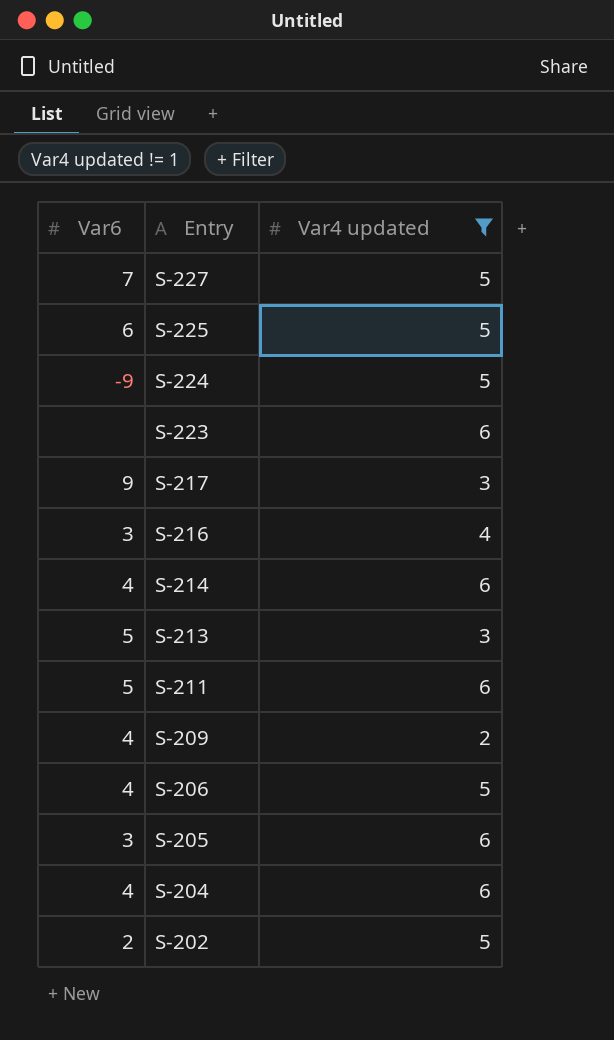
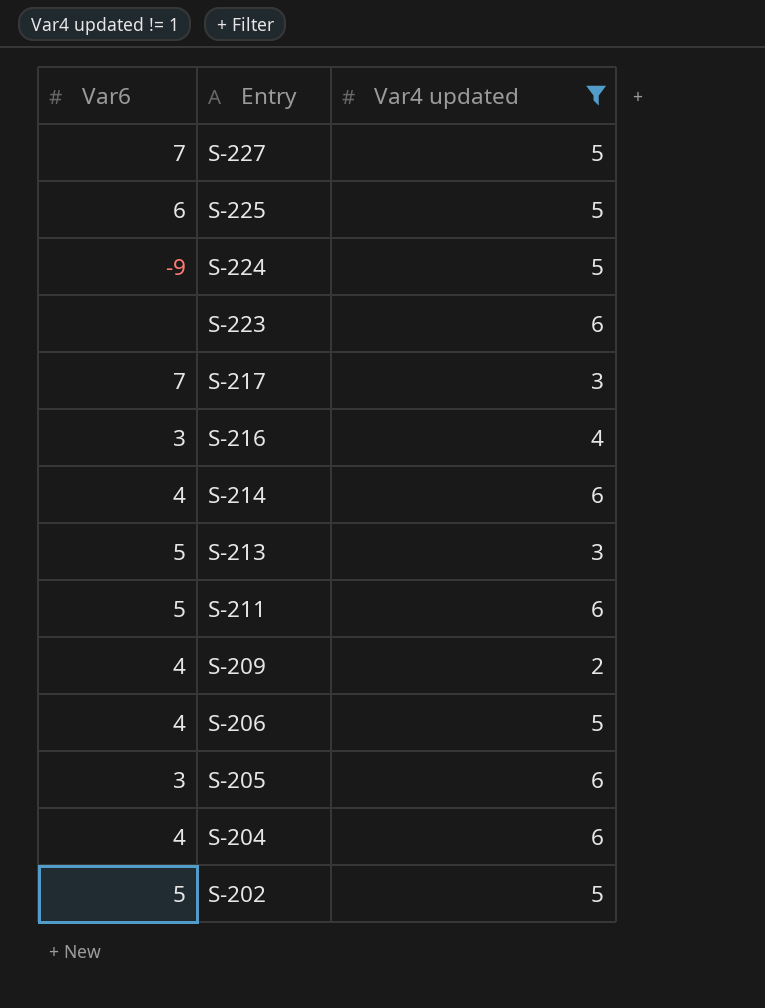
S-217 | Var6: 9 -> 7
S-202 | Var6: 2 -> 5

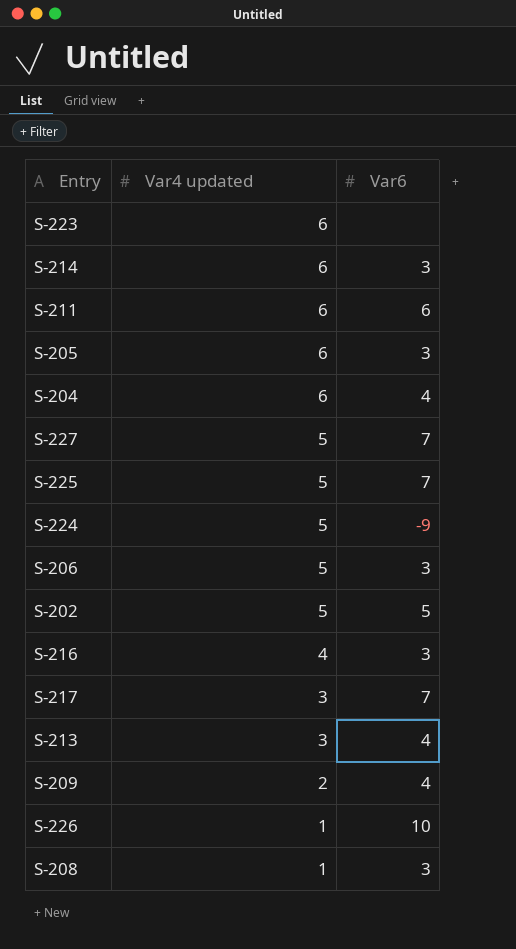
filter: Var4 updated != 1 -> none
row order: Entry descending -> Var4 updated descending
column Var6 | position: 1 -> 3
S-214 | Var6: 4 -> 3
S-211 | Var6: 5 -> 6
S-225 | Var6: 6 -> 7
S-206 | Var6: 4 -> 3
S-213 | Var6: 5 -> 4

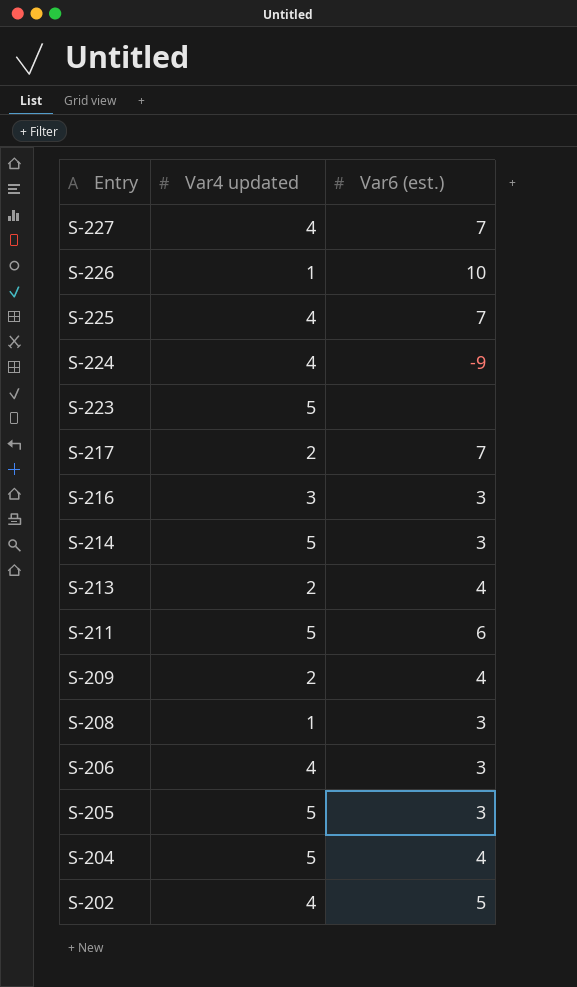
row order: Var4 updated descending -> Entry descending
column name: Var6 -> Var6 (est.)
S-227 | Var4 updated: 5 -> 4
S-225 | Var4 updated: 5 -> 4
S-224 | Var4 updated: 5 -> 4
S-223 | Var4 updated: 6 -> 5
S-217 | Var4 updated: 3 -> 2
S-216 | Var4 updated: 4 -> 3
S-214 | Var4 updated: 6 -> 5
S-213 | Var4 updated: 3 -> 2
S-211 | Var4 updated: 6 -> 5
S-206 | Var4 updated: 5 -> 4
S-205 | Var4 updated: 6 -> 5
S-204 | Var4 updated: 6 -> 5
S-202 | Var4 updated: 5 -> 4

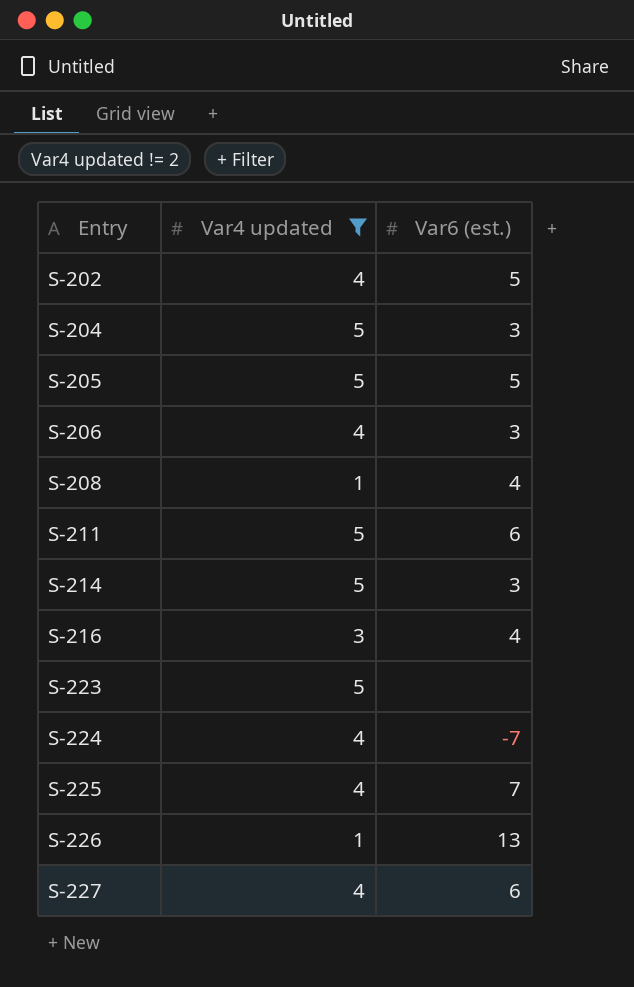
filter: none -> Var4 updated != 2
row order: Entry descending -> Entry ascending
S-204 | Var6 (est.): 4 -> 3
S-205 | Var6 (est.): 3 -> 5
S-208 | Var6 (est.): 3 -> 4
S-216 | Var6 (est.): 3 -> 4
S-224 | Var6 (est.): -9 -> -7
S-226 | Var6 (est.): 10 -> 13
S-227 | Var6 (est.): 7 -> 6

